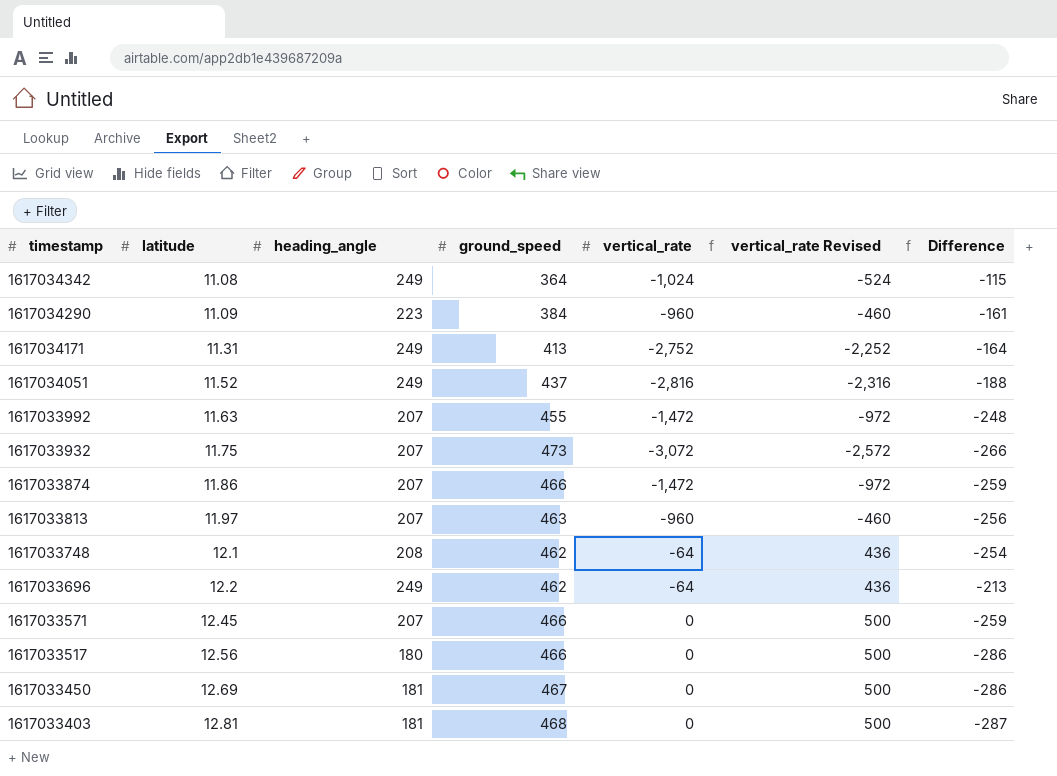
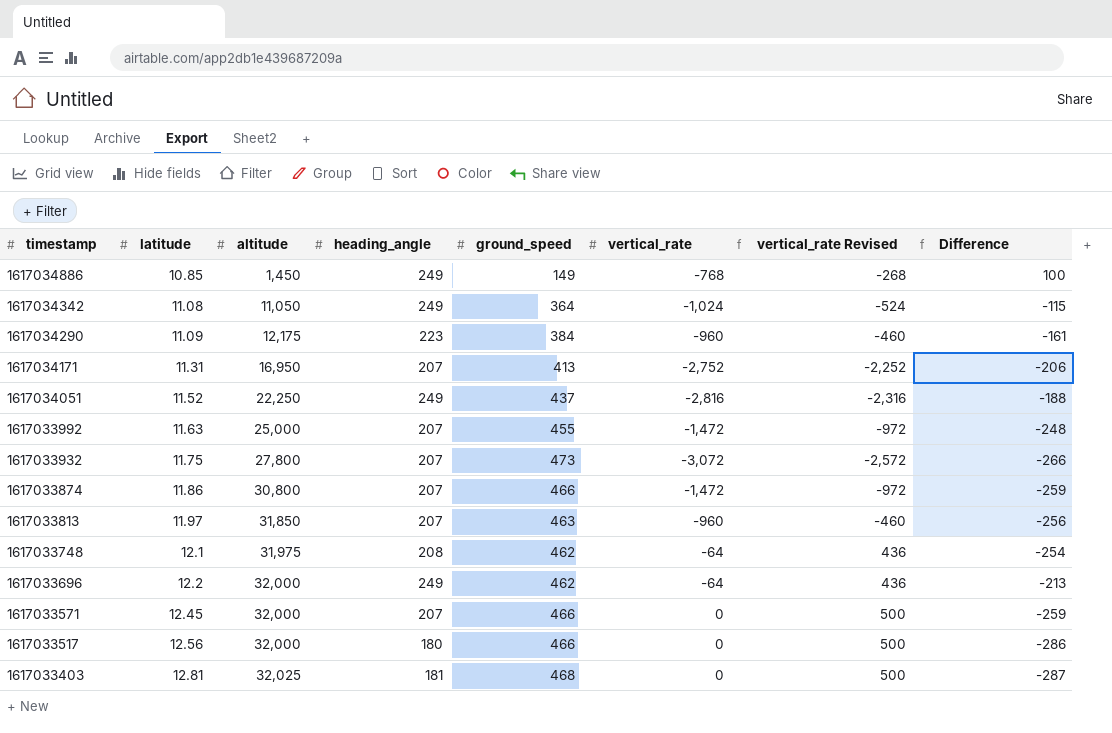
column altitude | position: none -> 3
row 1617033450: 12.69 | 181 | 467 | 0 | 500 | -286 -> none
row 1617034886: none -> 10.85 | 1,450 | 249 | 149 | -768 | -268 | 100
1617034171 | heading_angle: 249 -> 207
1617034171 | Difference: -164 -> -206

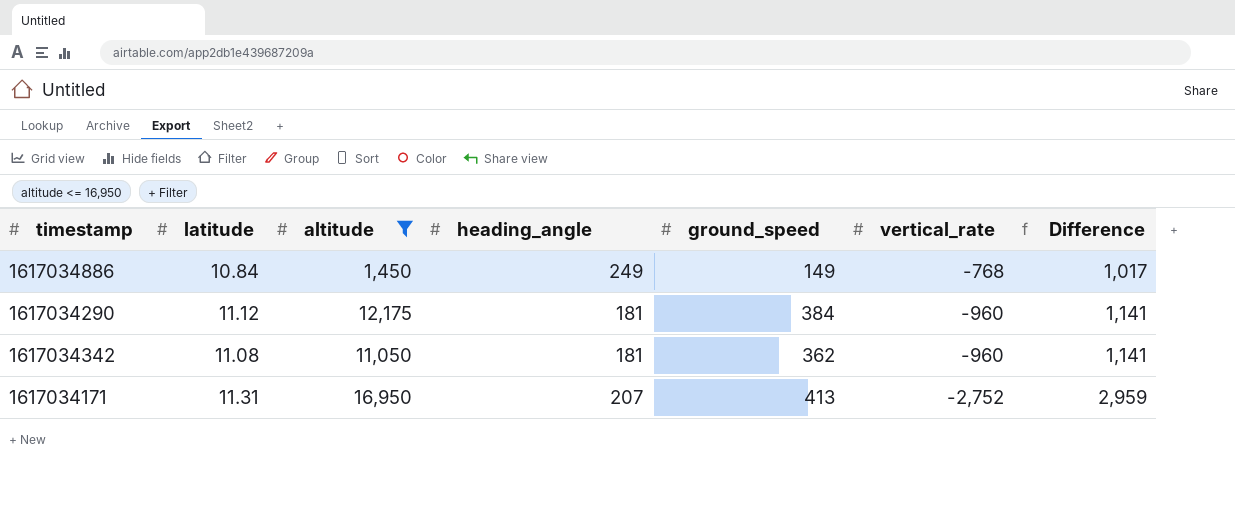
filter: none -> altitude <= 16,950
row order: timestamp descending -> vertical_rate descending
column vertical_rate Revised | formula: [vertical_rate] + 500 -> none
column Difference | formula: [heading_angle] - [ground_speed] -> [heading_angle] - [vertical_rate]
1617034886 | latitude: 10.85 -> 10.84
1617034290 | latitude: 11.09 -> 11.12
1617034290 | heading_angle: 223 -> 181
1617034342 | heading_angle: 249 -> 181
1617034342 | ground_speed: 364 -> 362
1617034342 | vertical_rate: -1,024 -> -960

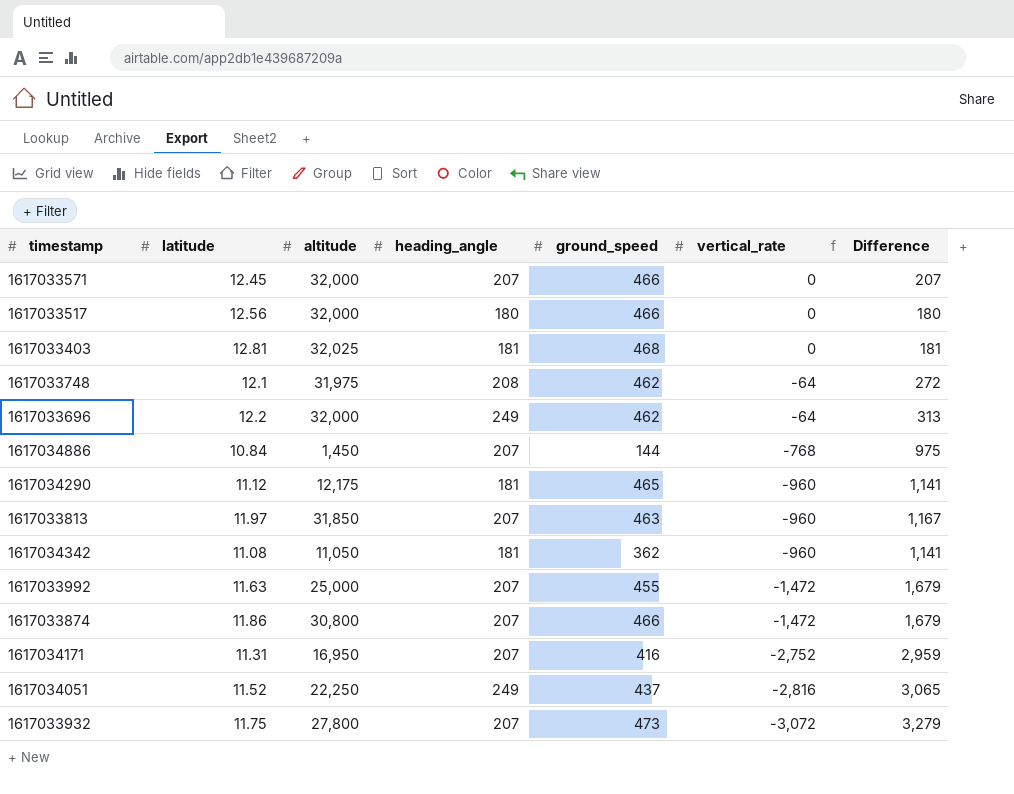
filter: altitude <= 16,950 -> none
1617034886 | heading_angle: 249 -> 207
1617034886 | ground_speed: 149 -> 144
1617034886 | Difference: 1,017 -> 975
1617034290 | ground_speed: 384 -> 465
1617034171 | ground_speed: 413 -> 416

